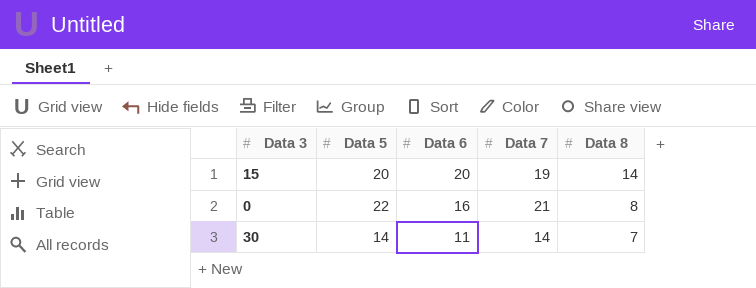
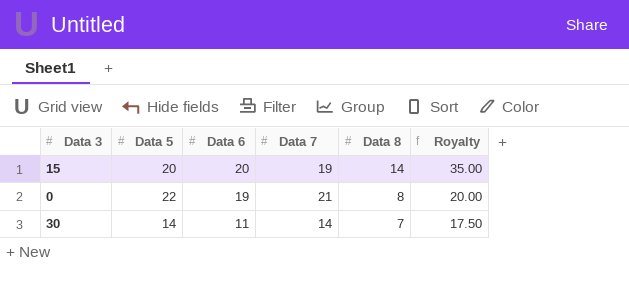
column Royalty | formula: none -> [Data 8] * 2.5
0 | Data 6: 16 -> 19

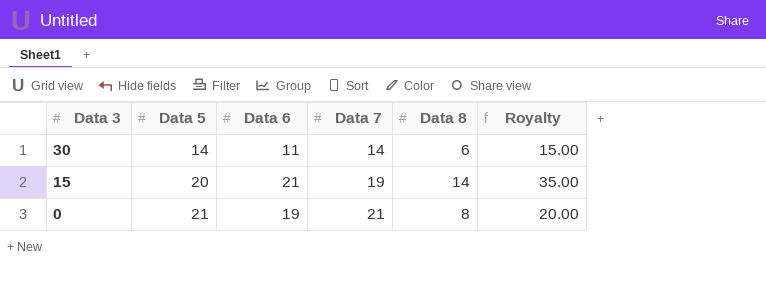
row order: Data 6 descending -> Data 3 descending
30 | Data 8: 7 -> 6
30 | Royalty: 17.50 -> 15.00
15 | Data 6: 20 -> 21
0 | Data 5: 22 -> 21

